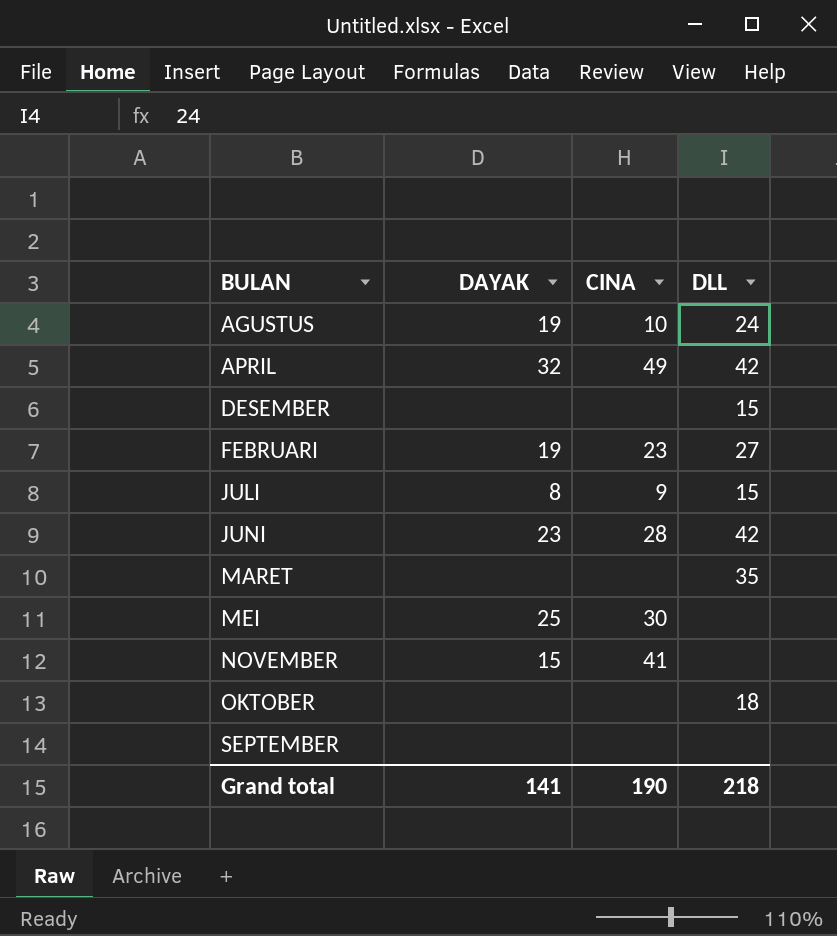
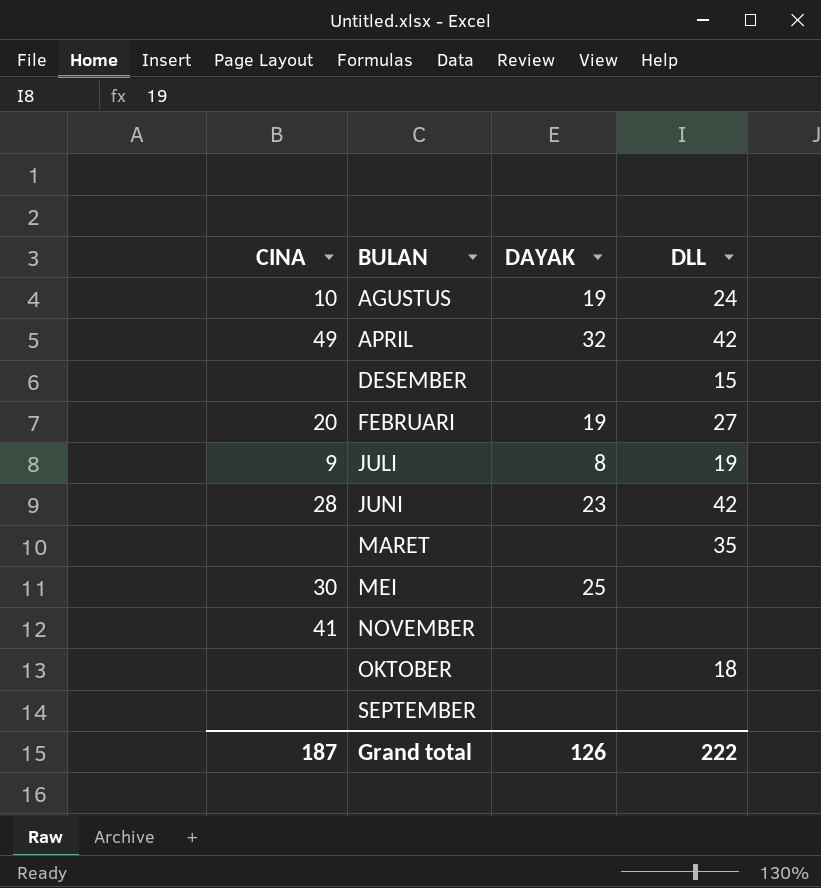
column CINA | position: 3 -> 1
FEBRUARI | CINA: 23 -> 20
JULI | DLL: 15 -> 19
NOVEMBER | DAYAK: 15 -> none
Grand total | CINA: 190 -> 187
Grand total | DAYAK: 141 -> 126
Grand total | DLL: 218 -> 222

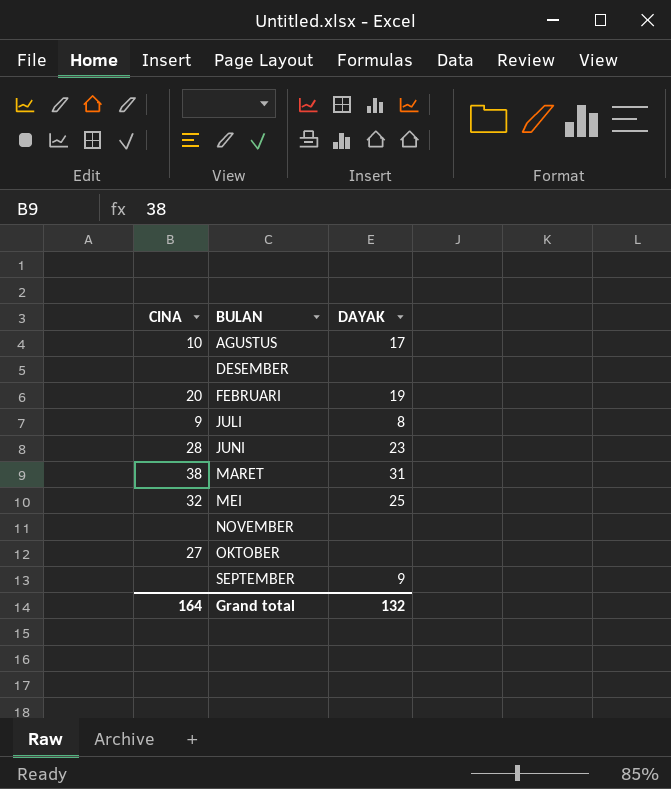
column DLL | position: 4 -> none
row APRIL: 49 | 32 | 42 -> none
AGUSTUS | DAYAK: 19 -> 17
MARET | CINA: none -> 38
MARET | DAYAK: none -> 31
MEI | CINA: 30 -> 32
NOVEMBER | CINA: 41 -> none
OKTOBER | CINA: none -> 27
SEPTEMBER | DAYAK: none -> 9
Grand total | CINA: 187 -> 164
Grand total | DAYAK: 126 -> 132

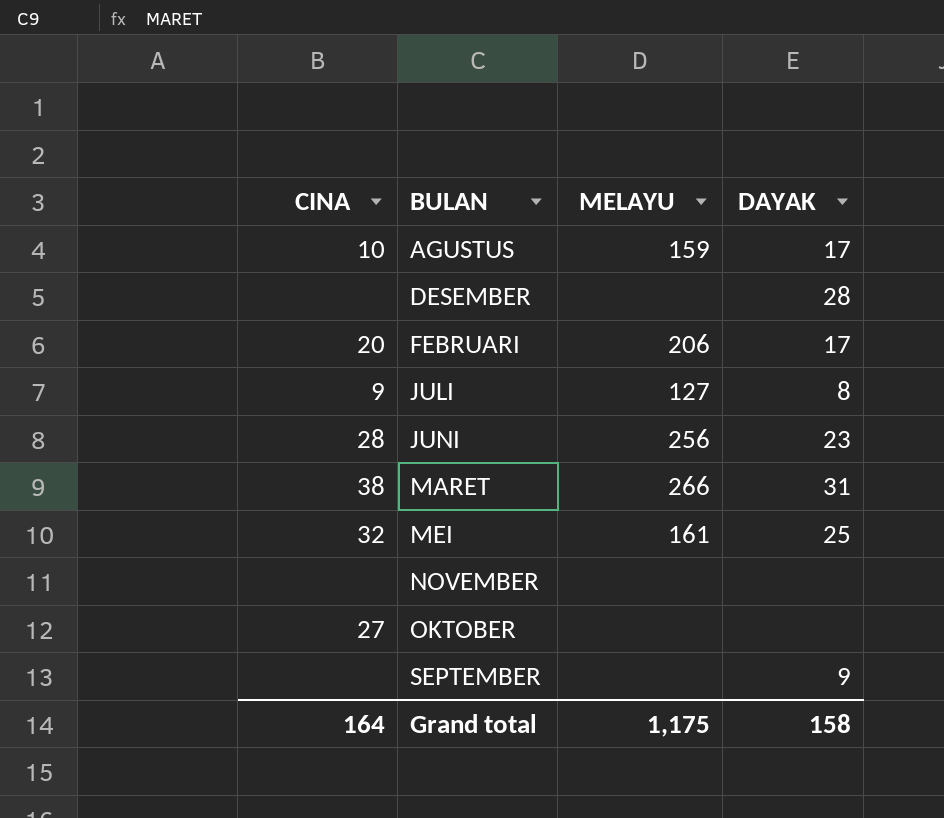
column MELAYU | position: none -> 3
DESEMBER | DAYAK: none -> 28
FEBRUARI | DAYAK: 19 -> 17
Grand total | DAYAK: 132 -> 158

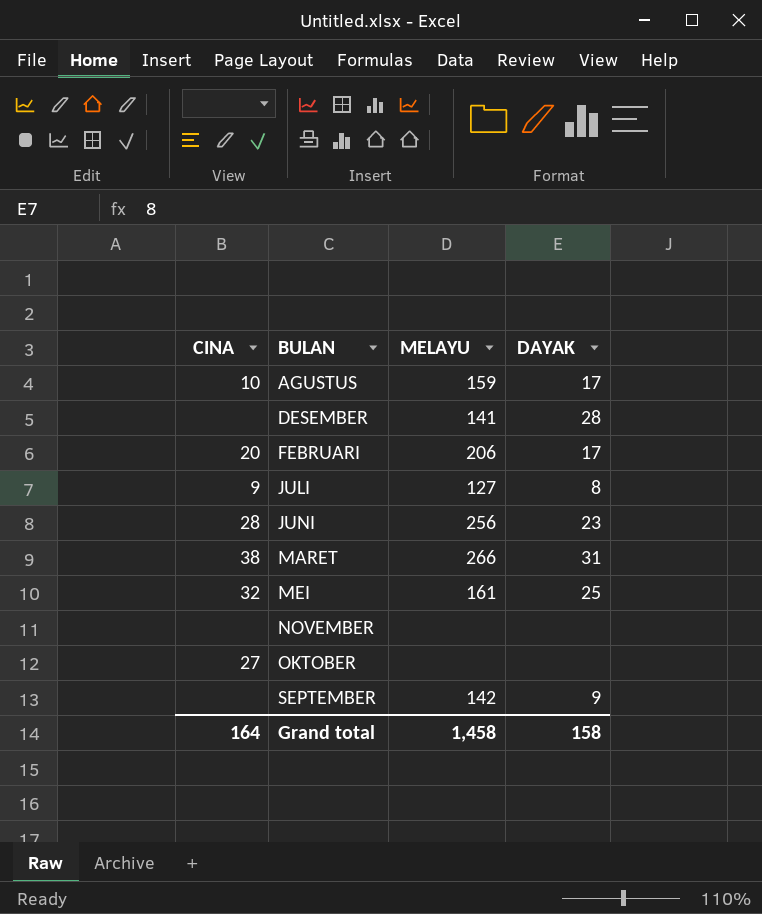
DESEMBER | MELAYU: none -> 141
SEPTEMBER | MELAYU: none -> 142
Grand total | MELAYU: 1,175 -> 1,458

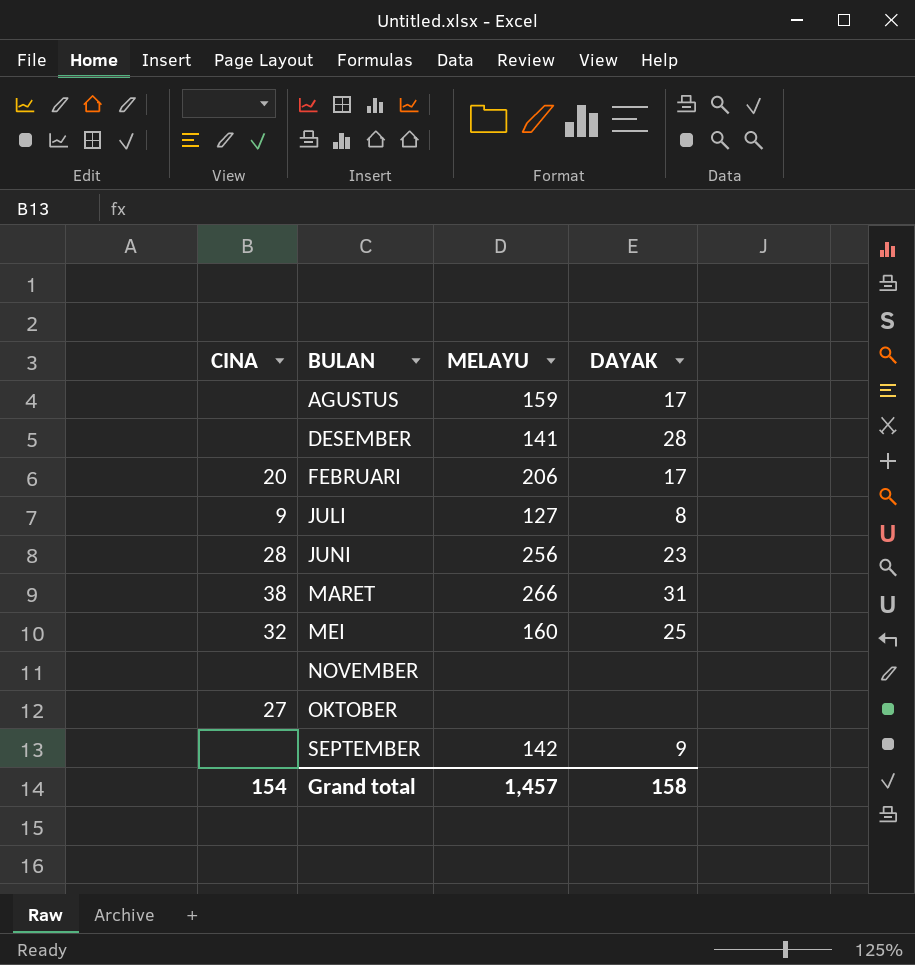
AGUSTUS | CINA: 10 -> none
MEI | MELAYU: 161 -> 160
Grand total | CINA: 164 -> 154
Grand total | MELAYU: 1,458 -> 1,457

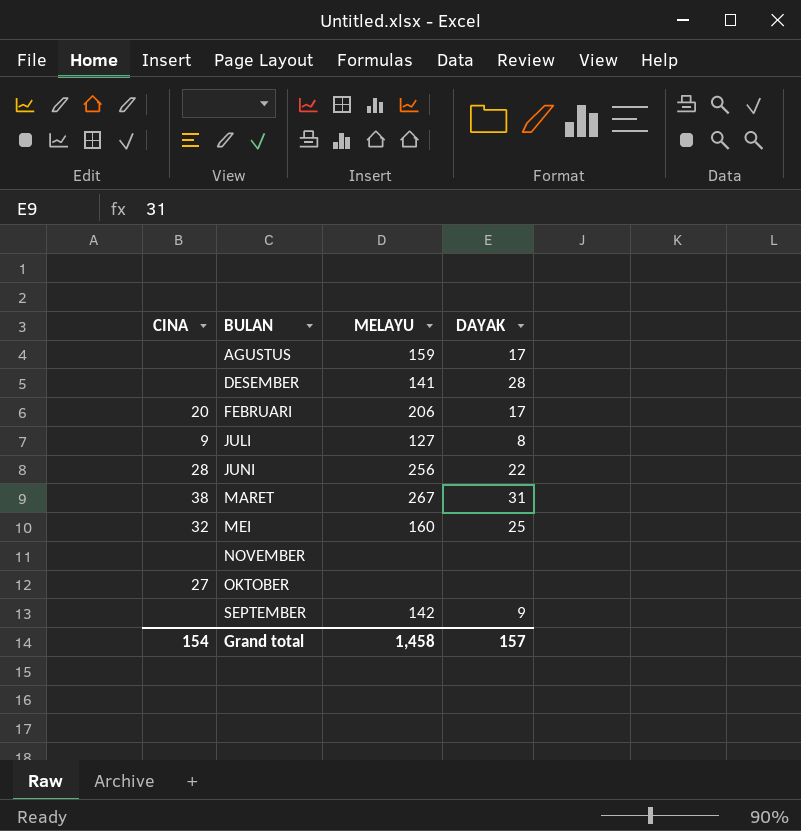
JUNI | DAYAK: 23 -> 22
MARET | MELAYU: 266 -> 267
Grand total | MELAYU: 1,457 -> 1,458
Grand total | DAYAK: 158 -> 157

